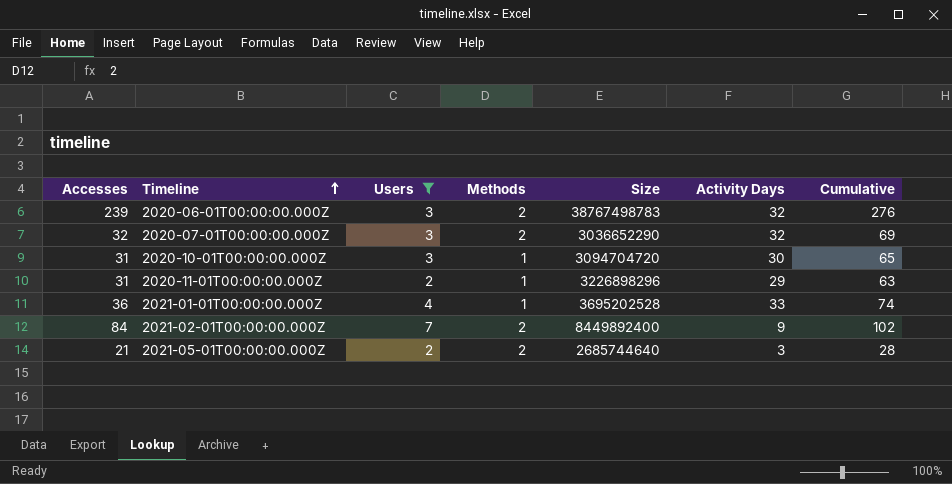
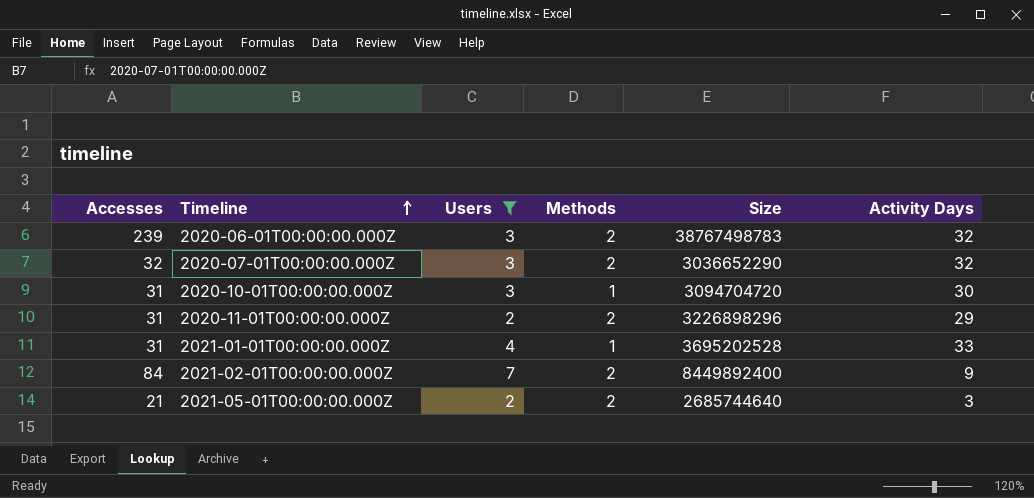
column Cumulative | formula: [Accesses] + [Users] + [Methods] + [Activity Days] -> none
2020-11-01T00:00:00.000Z | Methods: 1 -> 2
2021-01-01T00:00:00.000Z | Accesses: 36 -> 31

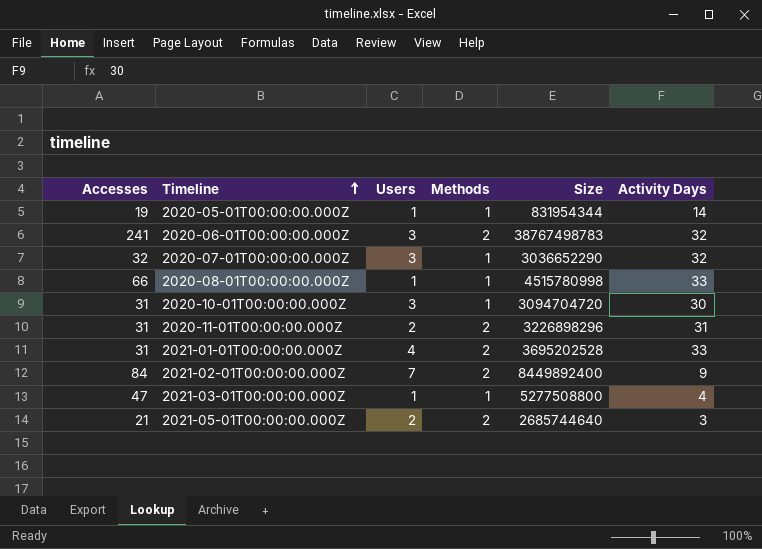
filter: Users != 1 -> none
2020-06-01T00:00:00.000Z | Accesses: 239 -> 241
2020-07-01T00:00:00.000Z | Methods: 2 -> 1
2020-11-01T00:00:00.000Z | Activity Days: 29 -> 31
2021-01-01T00:00:00.000Z | Methods: 1 -> 2

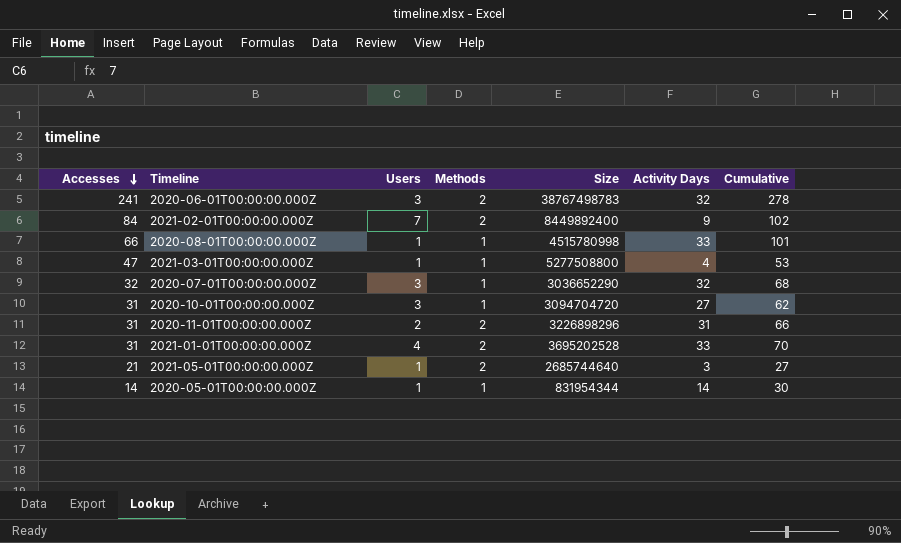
row order: Timeline ascending -> Accesses descending
column Cumulative | formula: none -> [Accesses] + [Users] + [Methods] + [Activity Days]
2020-10-01T00:00:00.000Z | Activity Days: 30 -> 27
2021-05-01T00:00:00.000Z | Users: 2 -> 1
2020-05-01T00:00:00.000Z | Accesses: 19 -> 14

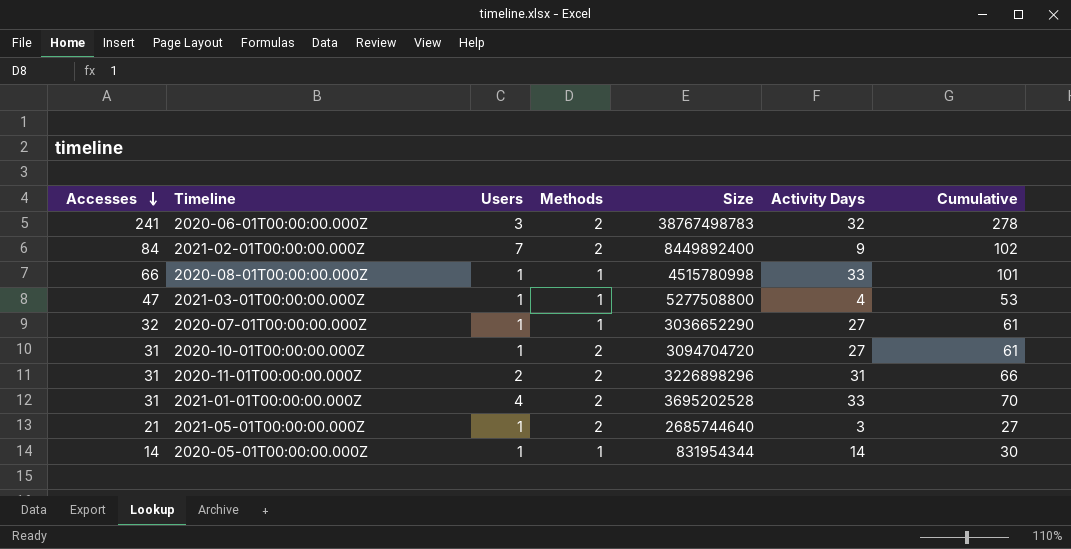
2020-07-01T00:00:00.000Z | Users: 3 -> 1
2020-07-01T00:00:00.000Z | Activity Days: 32 -> 27
2020-07-01T00:00:00.000Z | Cumulative: 68 -> 61
2020-10-01T00:00:00.000Z | Users: 3 -> 1
2020-10-01T00:00:00.000Z | Methods: 1 -> 2
2020-10-01T00:00:00.000Z | Cumulative: 62 -> 61

